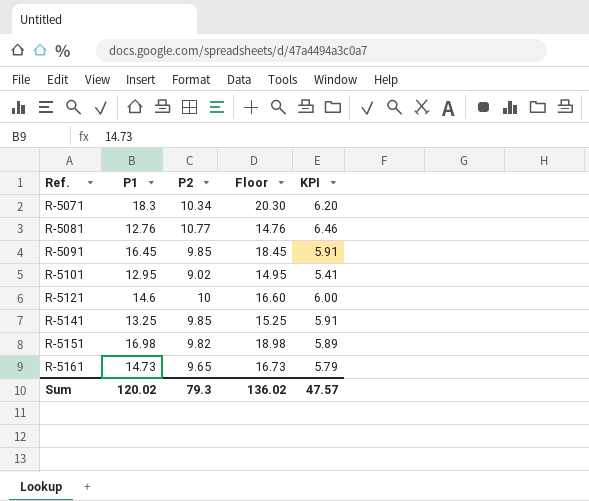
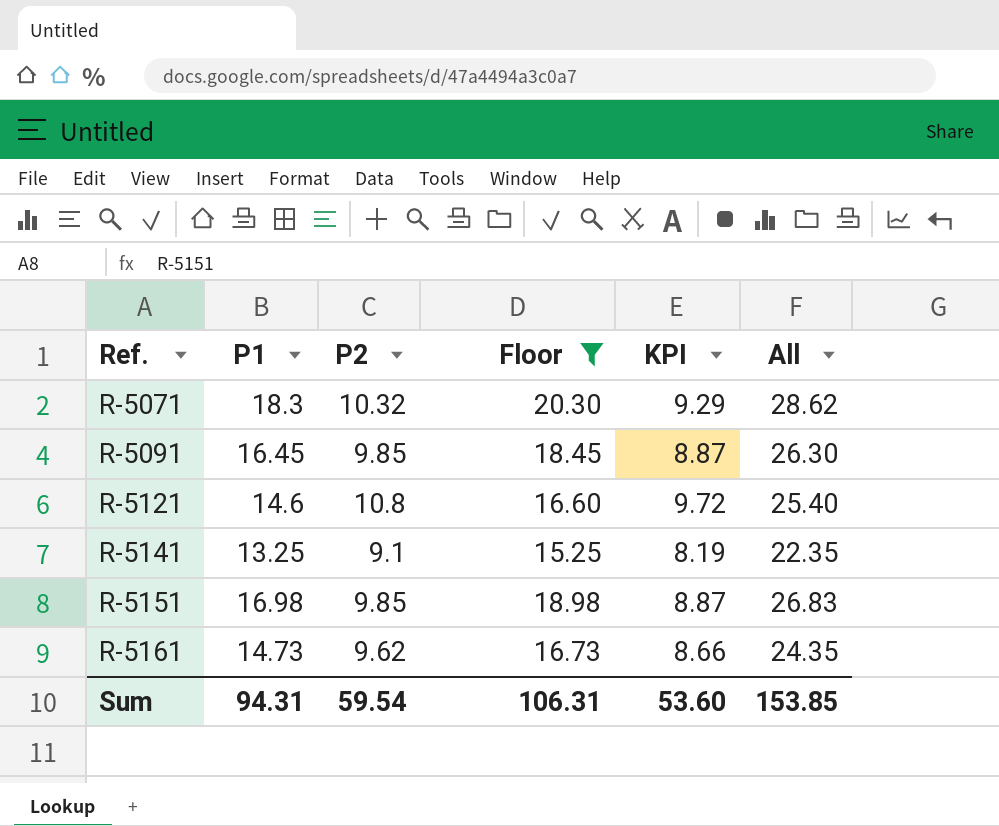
filter: none -> Floor >= 15.25
column KPI | formula: [P2] * 0.6 -> [P2] * 0.9
column All | formula: none -> [P1] + [P2]
R-5071 | P2: 10.34 -> 10.32
R-5121 | P2: 10 -> 10.8
R-5141 | P2: 9.85 -> 9.1
R-5151 | P2: 9.82 -> 9.85
R-5161 | P2: 9.65 -> 9.62
Sum | P1: 120.02 -> 94.31
Sum | P2: 79.3 -> 59.54
Sum | Floor: 136.02 -> 106.31
Sum | KPI: 47.57 -> 53.60

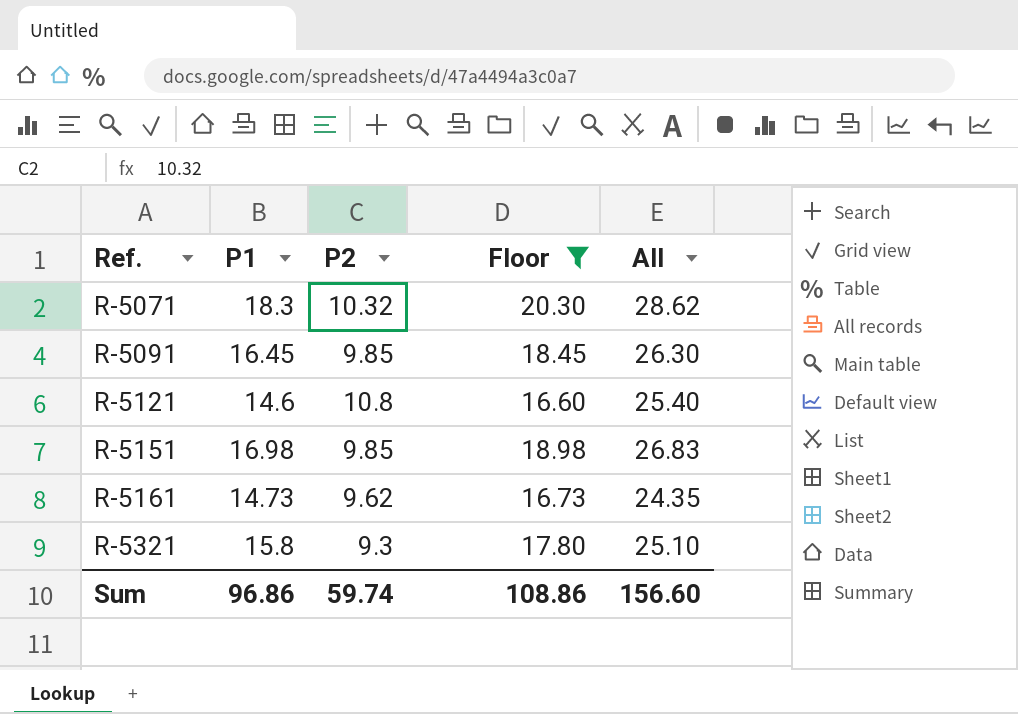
column KPI | formula: [P2] * 0.9 -> none
row R-5141: 13.25 | 9.1 | 15.25 | 8.19 | 22.35 -> none
row R-5321: none -> 15.8 | 9.3 | 17.80 | 25.10
Sum | P1: 94.31 -> 96.86
Sum | P2: 59.54 -> 59.74
Sum | Floor: 106.31 -> 108.86
Sum | All: 153.85 -> 156.60

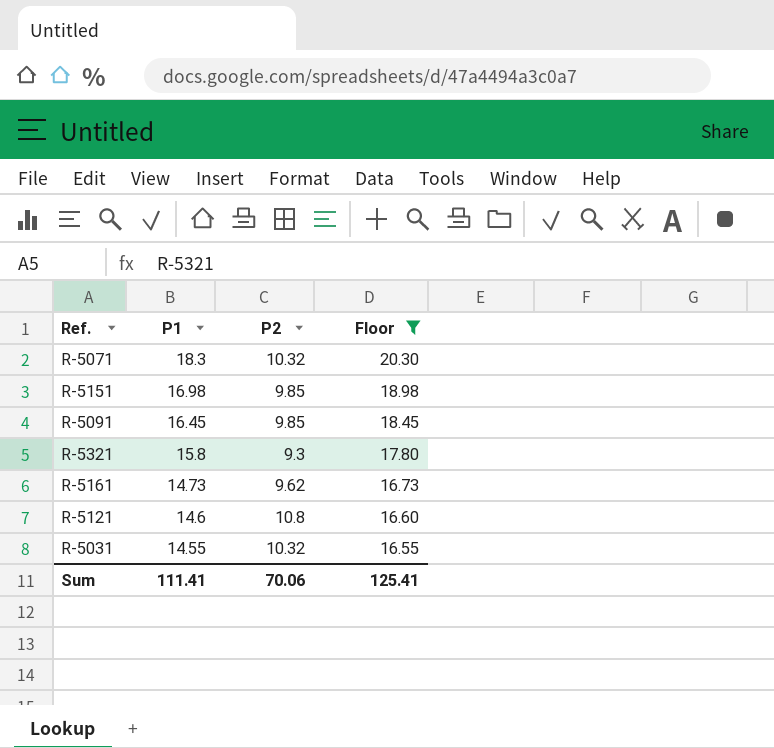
row order: Ref. ascending -> P1 descending
column All | formula: [P1] + [P2] -> none
row R-5031: none -> 14.55 | 10.32 | 16.55
Sum | P1: 96.86 -> 111.41
Sum | P2: 59.74 -> 70.06
Sum | Floor: 108.86 -> 125.41

